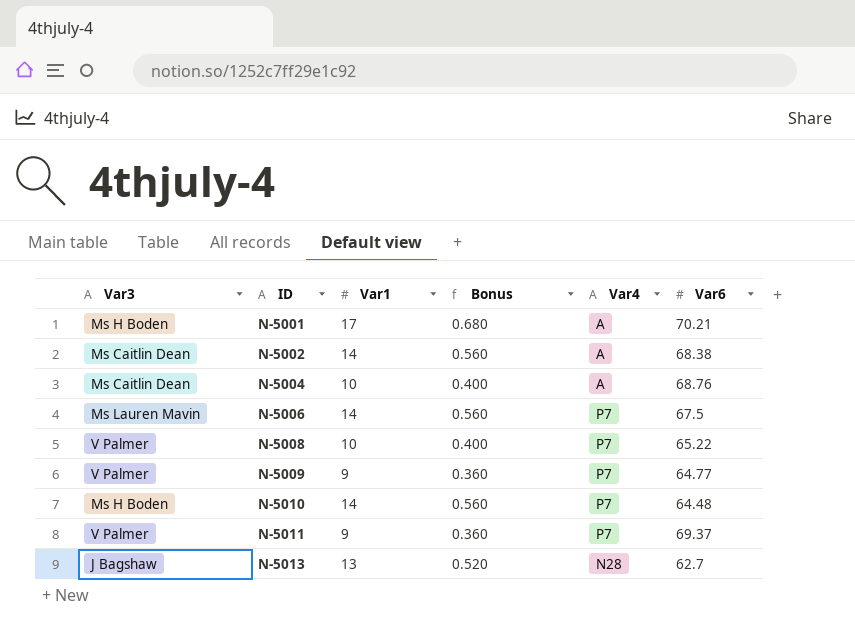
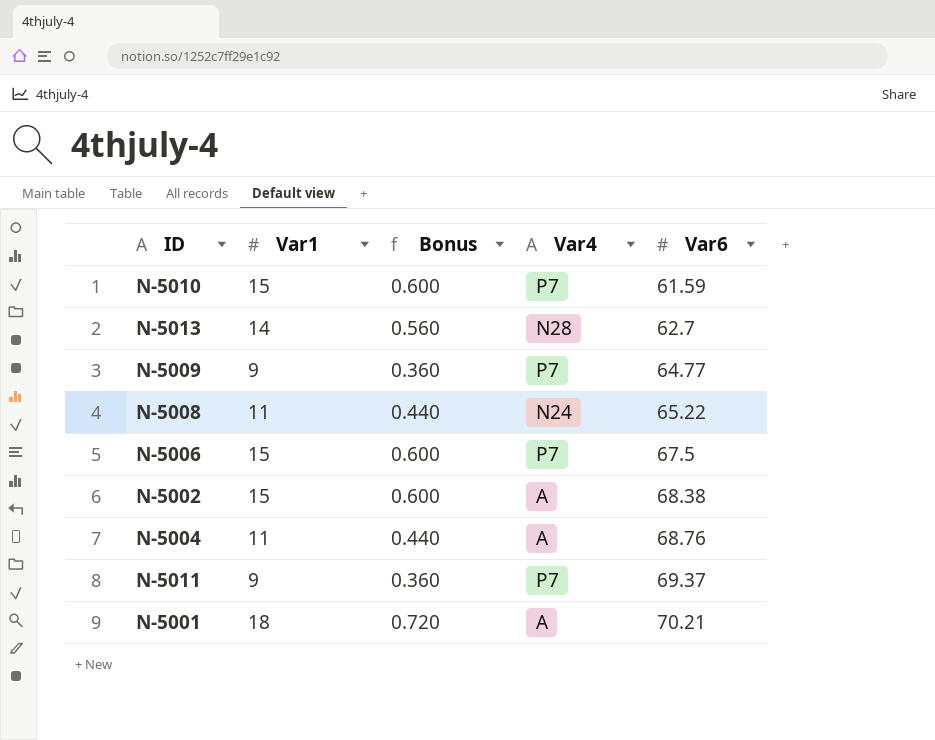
row order: ID ascending -> Var6 ascending
column Var3 | position: 1 -> none
N-5010 | Var1: 14 -> 15
N-5010 | Bonus: 0.560 -> 0.600
N-5010 | Var6: 64.48 -> 61.59
N-5013 | Var1: 13 -> 14
N-5013 | Bonus: 0.520 -> 0.560
N-5008 | Var1: 10 -> 11
N-5008 | Bonus: 0.400 -> 0.440
N-5008 | Var4: P7 -> N24
N-5006 | Var1: 14 -> 15
N-5006 | Bonus: 0.560 -> 0.600
N-5002 | Var1: 14 -> 15
N-5002 | Bonus: 0.560 -> 0.600
N-5004 | Var1: 10 -> 11
N-5004 | Bonus: 0.400 -> 0.440
N-5001 | Var1: 17 -> 18
N-5001 | Bonus: 0.680 -> 0.720

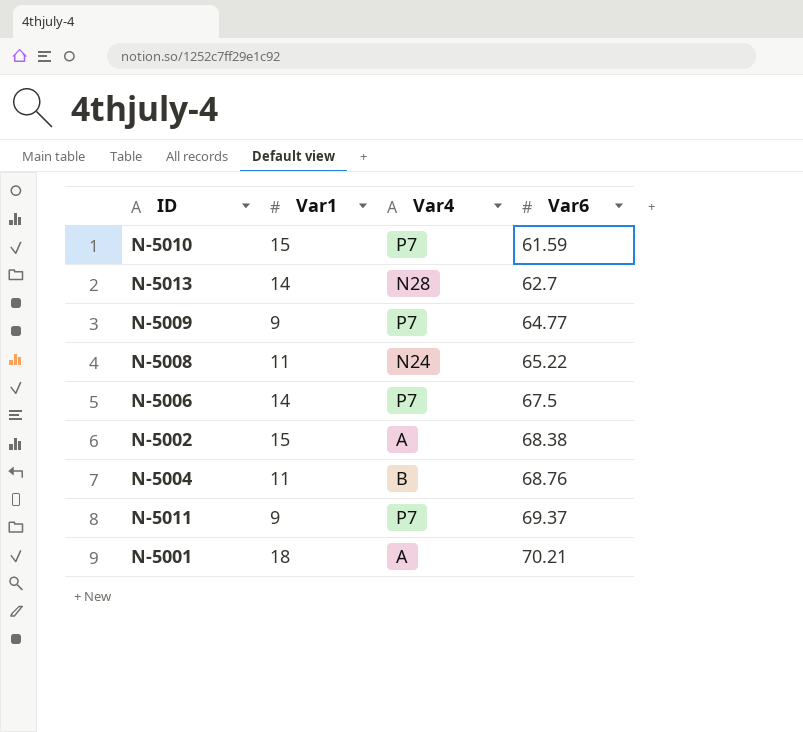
column Bonus | formula: [Var1] * 0.04 -> none
N-5006 | Var1: 15 -> 14
N-5004 | Var4: A -> B

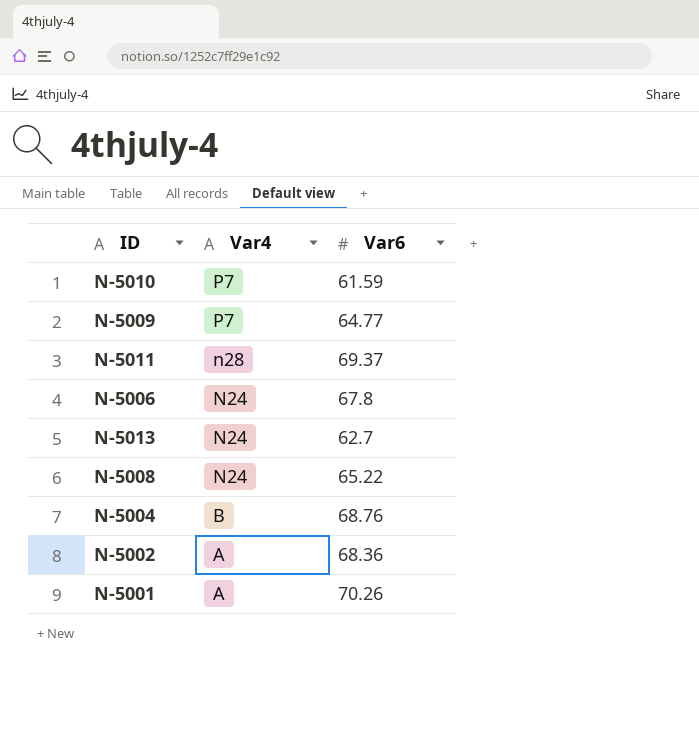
row order: Var6 ascending -> Var4 descending
column Var1 | position: 2 -> none
N-5011 | Var4: P7 -> n28
N-5006 | Var4: P7 -> N24
N-5006 | Var6: 67.5 -> 67.8
N-5013 | Var4: N28 -> N24
N-5002 | Var6: 68.38 -> 68.36
N-5001 | Var6: 70.21 -> 70.26

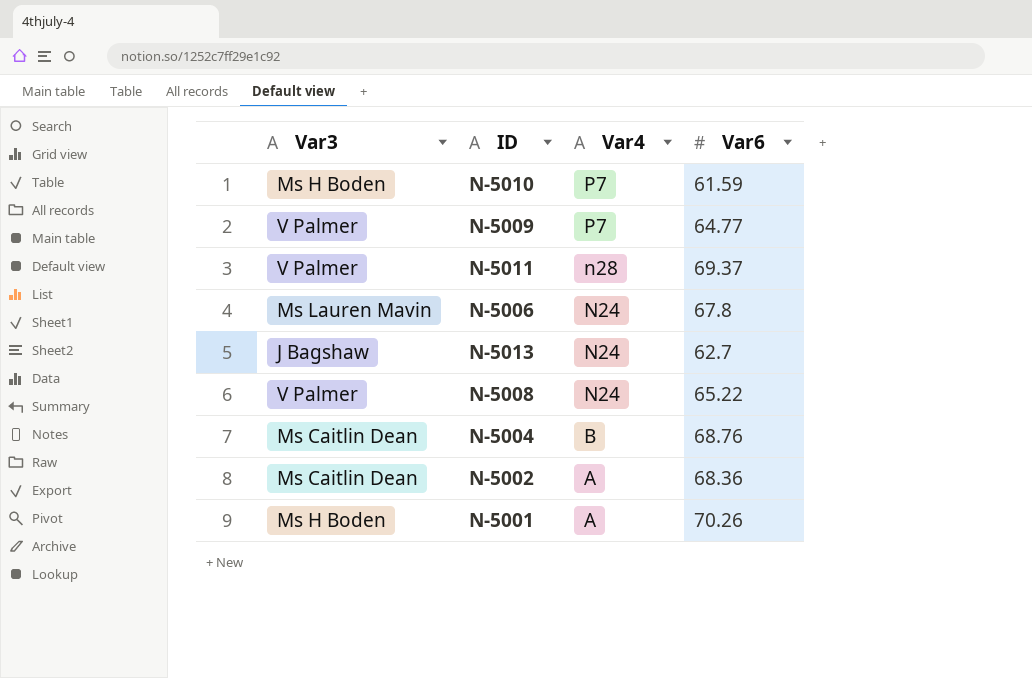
column Var3 | position: none -> 1

